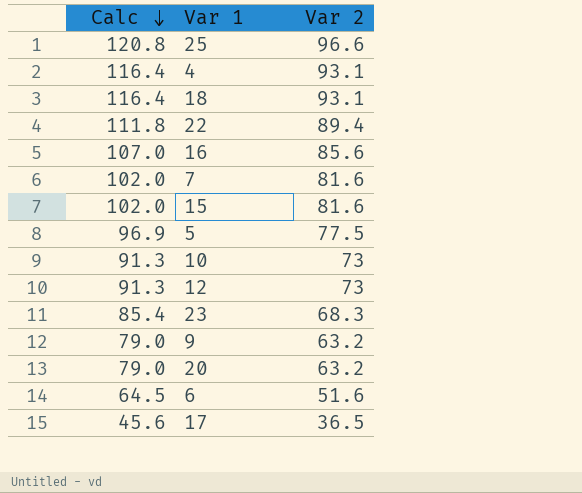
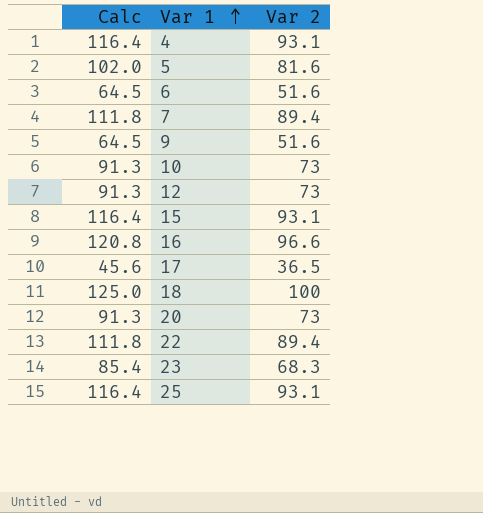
row order: Calc descending -> Var 1 ascending
5 | Calc: 96.9 -> 102.0
5 | Var 2: 77.5 -> 81.6
7 | Calc: 102.0 -> 111.8
7 | Var 2: 81.6 -> 89.4
9 | Calc: 79.0 -> 64.5
9 | Var 2: 63.2 -> 51.6
15 | Calc: 102.0 -> 116.4
15 | Var 2: 81.6 -> 93.1
16 | Calc: 107.0 -> 120.8
16 | Var 2: 85.6 -> 96.6
18 | Calc: 116.4 -> 125.0
18 | Var 2: 93.1 -> 100
20 | Calc: 79.0 -> 91.3
20 | Var 2: 63.2 -> 73
25 | Calc: 120.8 -> 116.4
25 | Var 2: 96.6 -> 93.1

